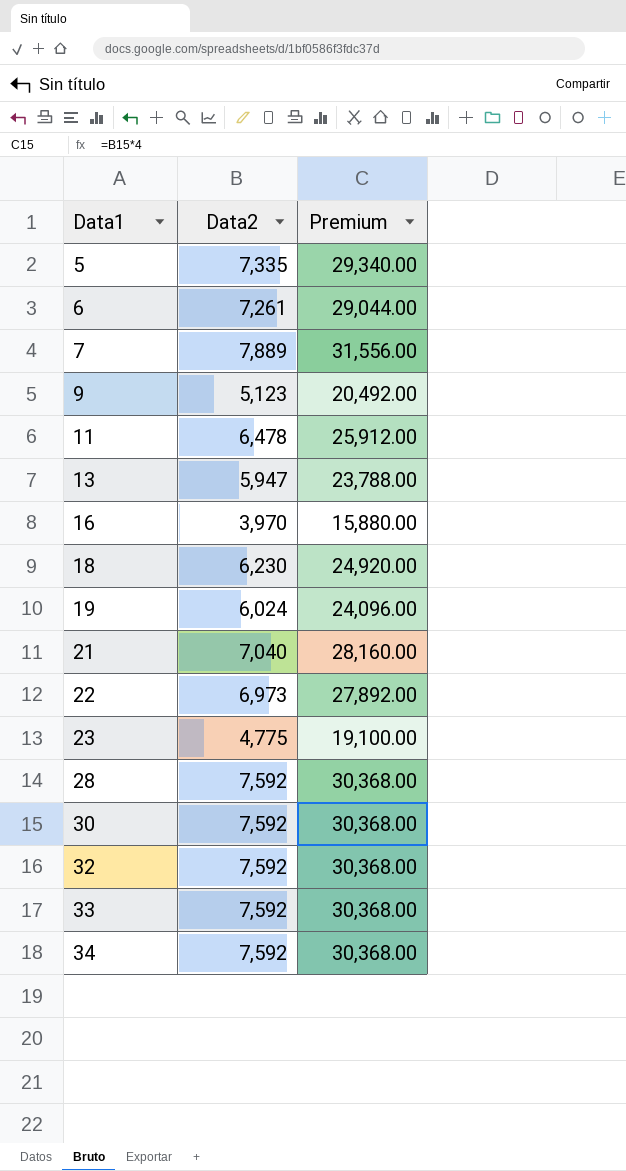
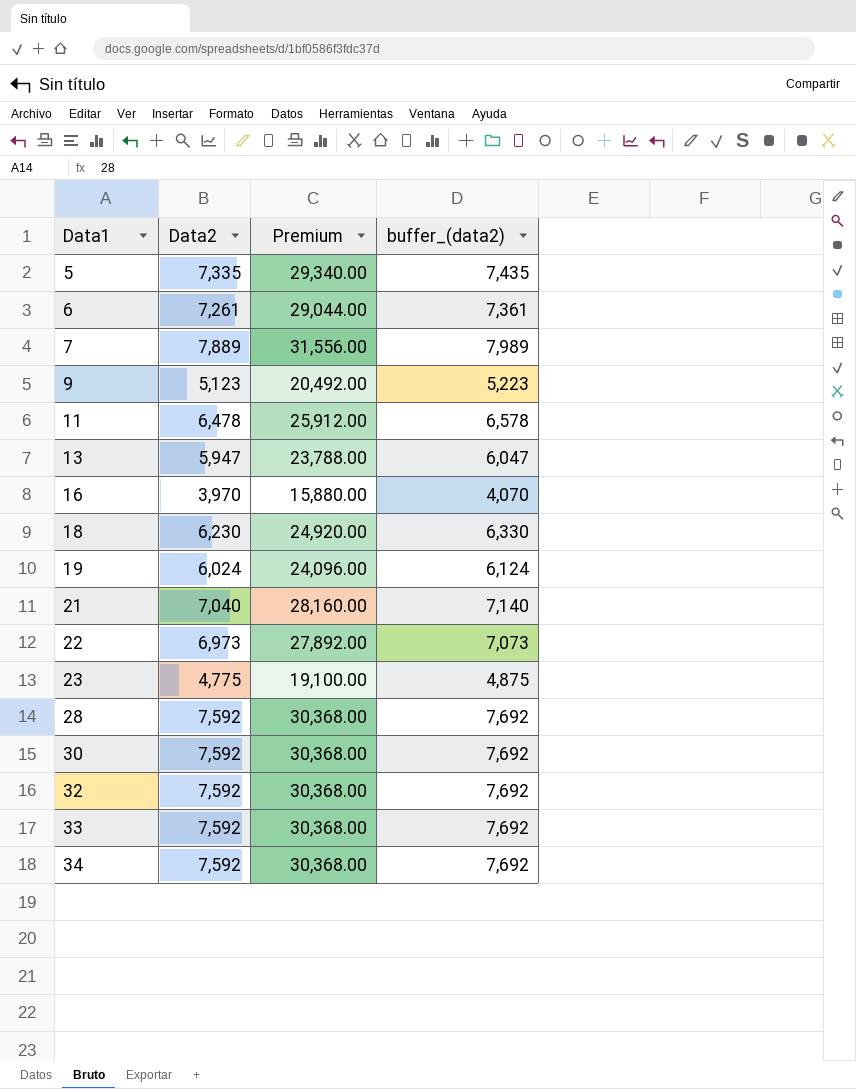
column buffer_(data2) | formula: none -> [Data2] + 100

